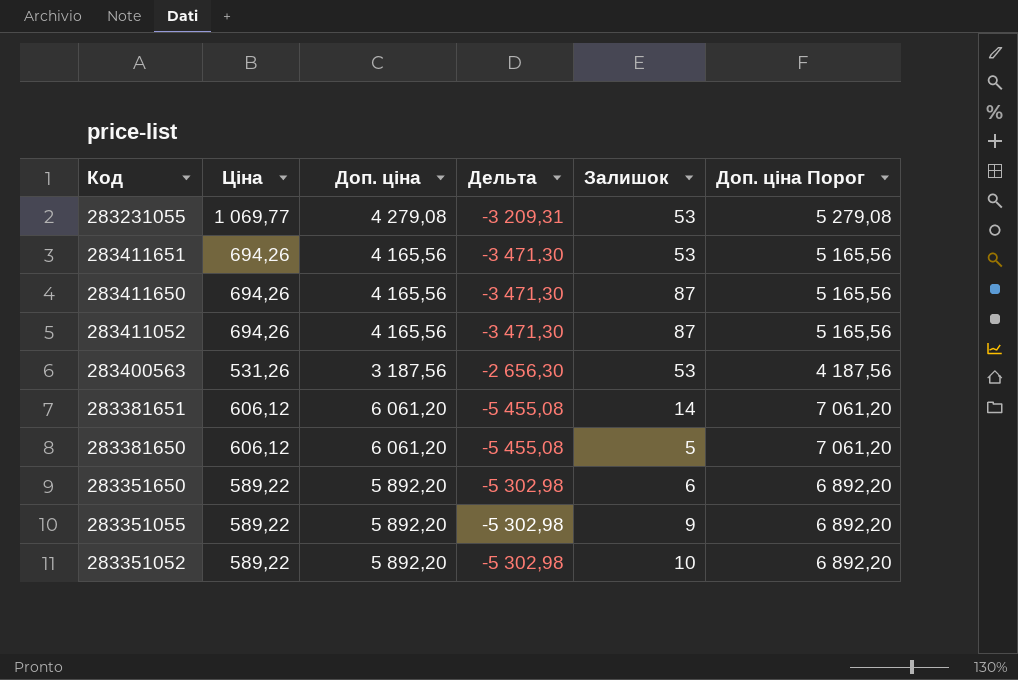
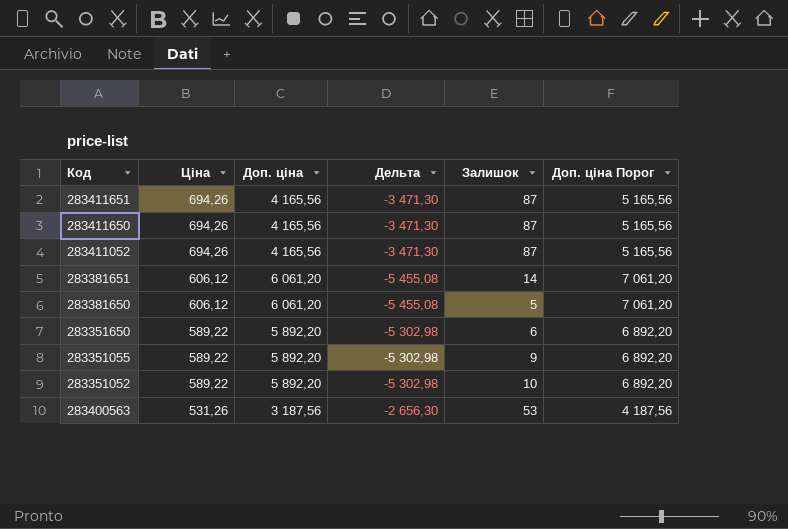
row order: none -> Ціна descending
row 283231055: 1 069,77 | 4 279,08 | -3 209,31 | 53 | 5 279,08 -> none
283411651 | Залишок: 53 -> 87

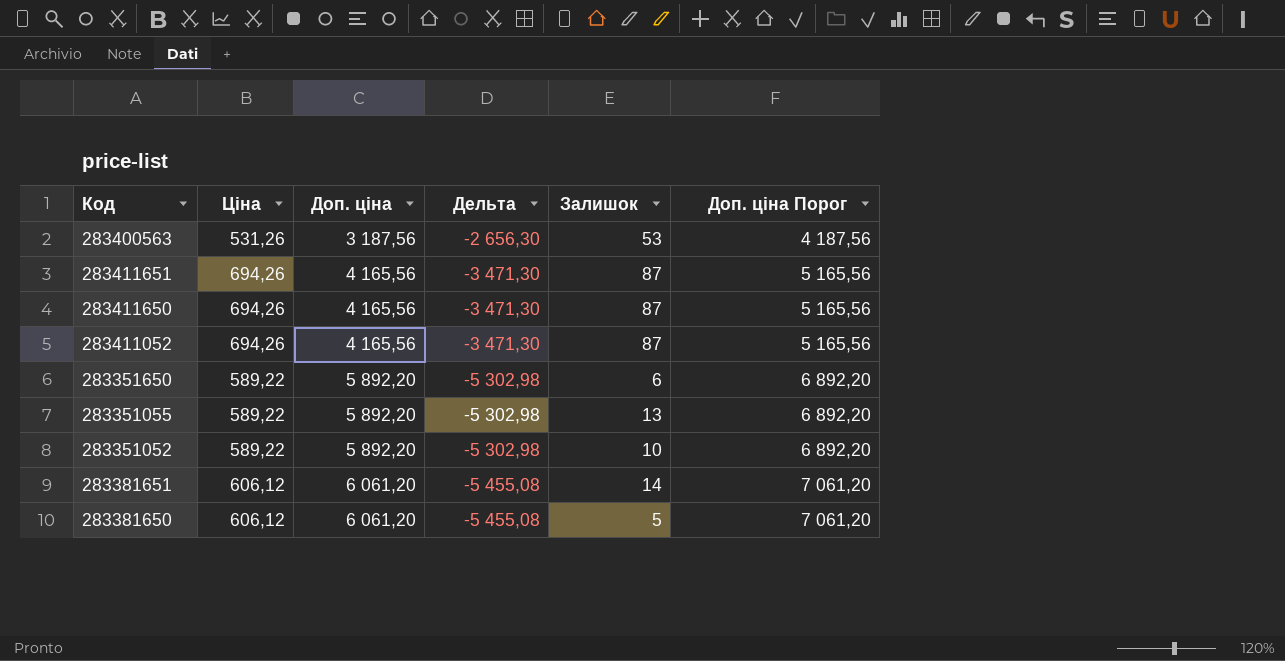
row order: Ціна descending -> Доп. ціна ascending
283351055 | Залишок: 9 -> 13

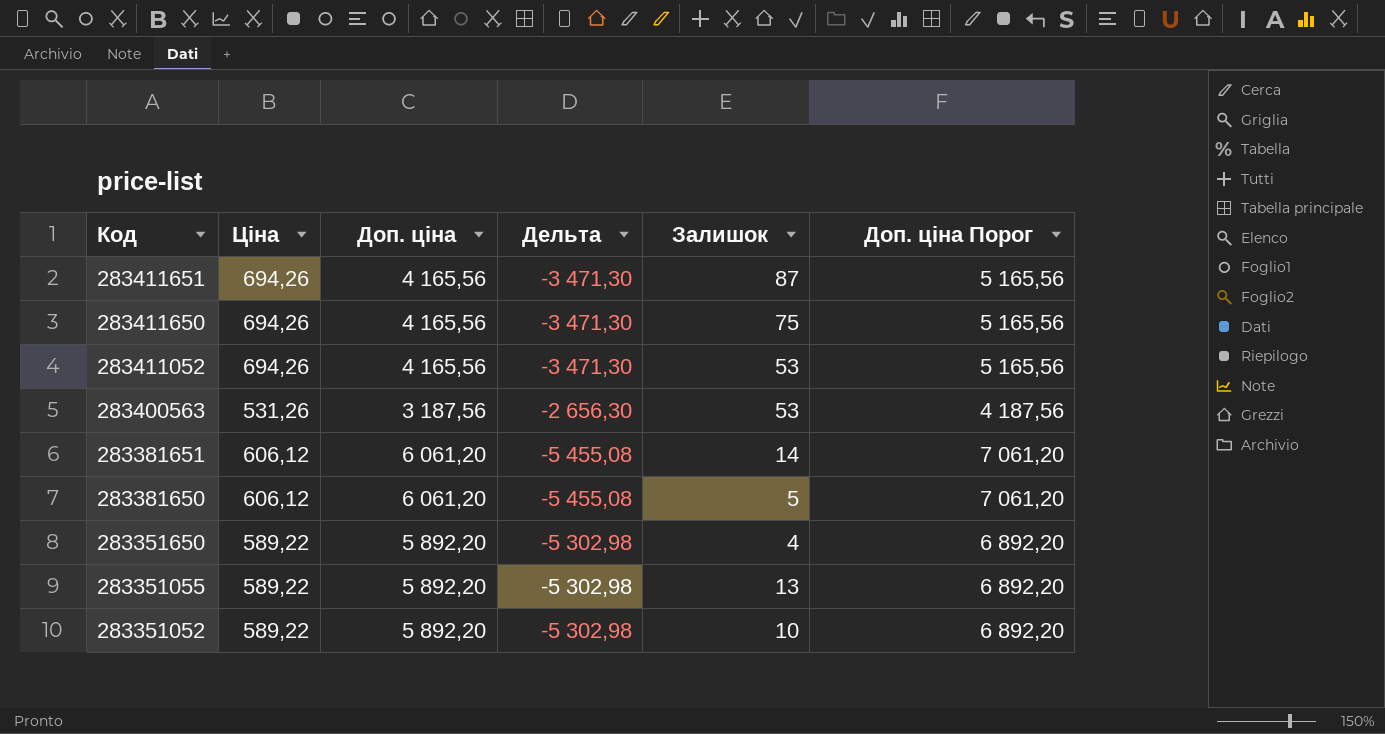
row order: Доп. ціна ascending -> Код descending
283411650 | Залишок: 87 -> 75
283411052 | Залишок: 87 -> 53
283351650 | Залишок: 6 -> 4

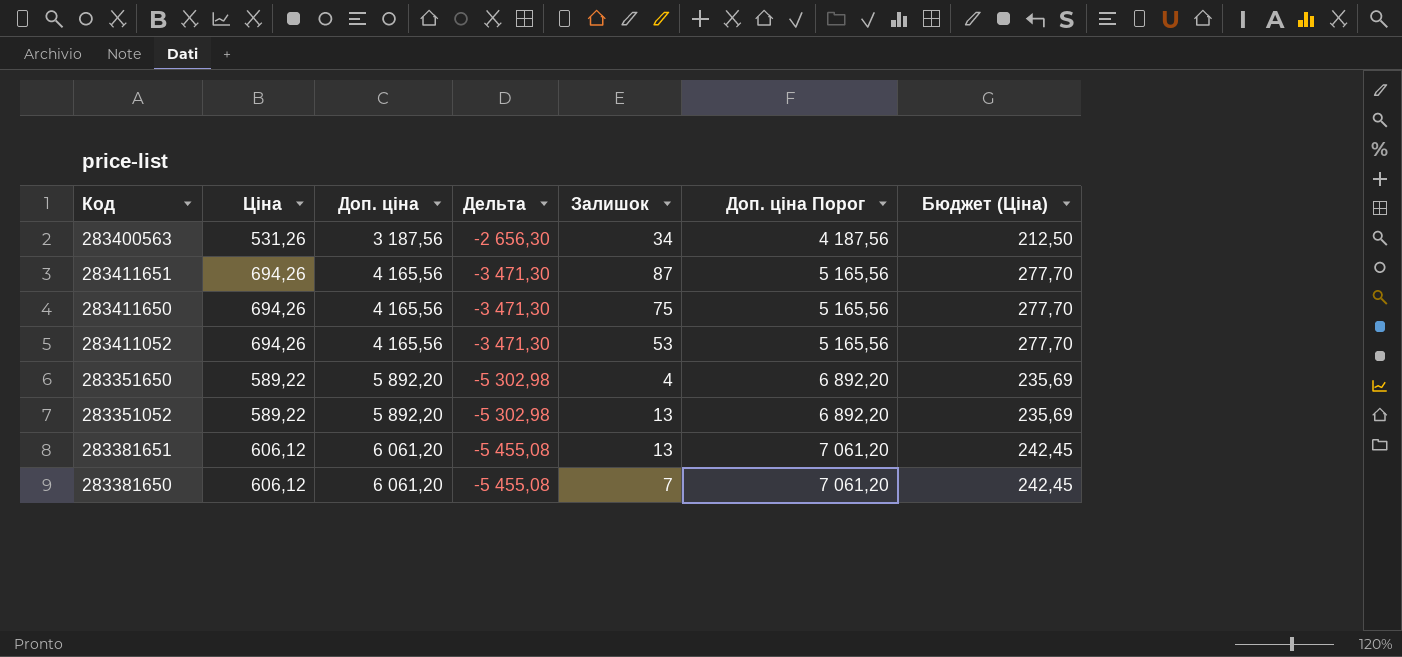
row order: Код descending -> Доп. ціна ascending
column Бюджет (Ціна) | formula: none -> [Ціна] * 0,4
row 283351055: 589,22 | 5 892,20 | -5 302,98 | 13 | 6 892,20 -> none
283400563 | Залишок: 53 -> 34
283351052 | Залишок: 10 -> 13
283381651 | Залишок: 14 -> 13
283381650 | Залишок: 5 -> 7

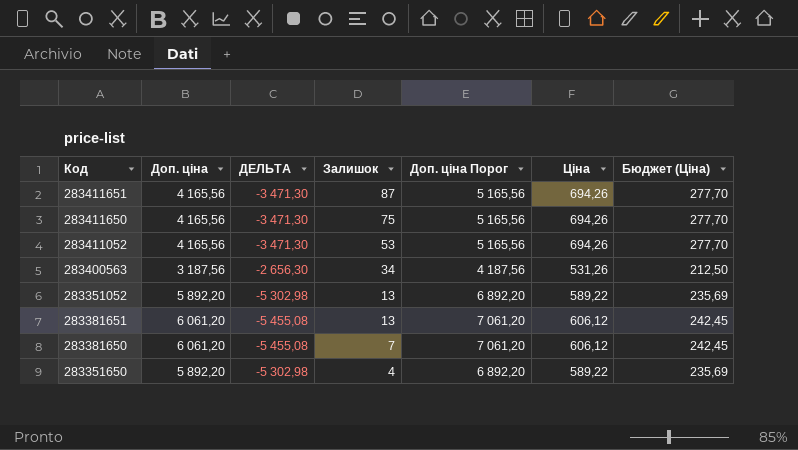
row order: Доп. ціна ascending -> Залишок descending
column name: Дельта -> ДЕЛЬТА
column Ціна | position: 2 -> 6

